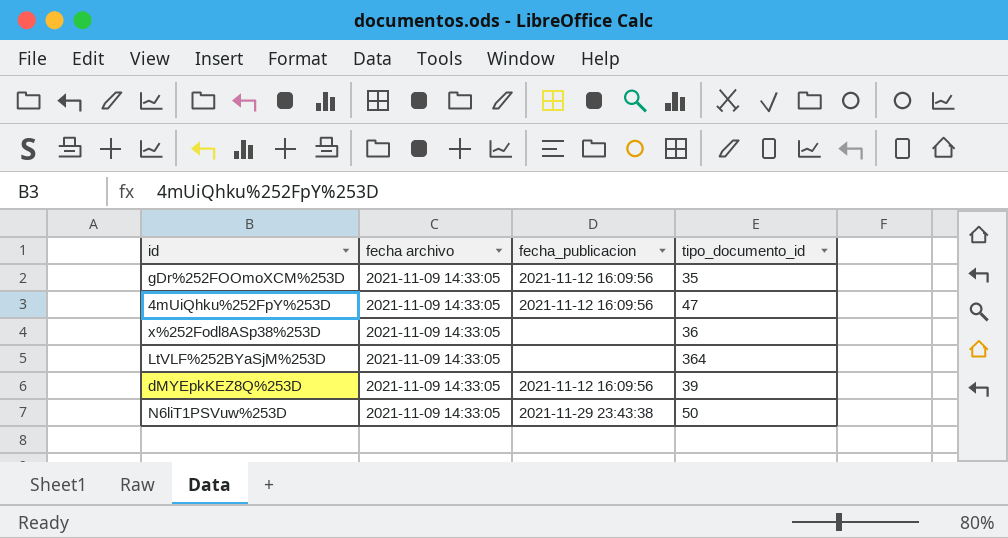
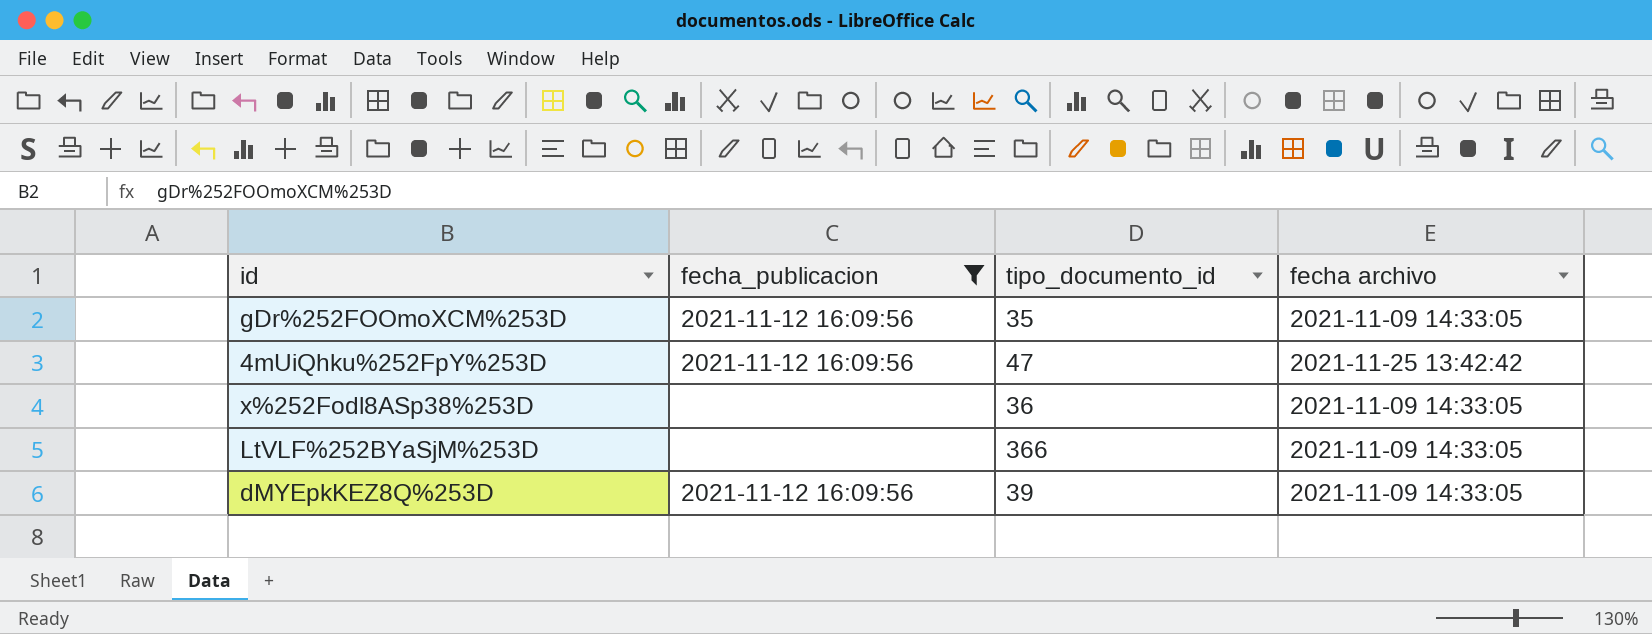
filter: none -> fecha_publicacion != 2021-11-29 23:43:38
column fecha archivo | position: 2 -> 4
4mUiQhku%252FpY%253D | fecha archivo: 2021-11-09 14:33:05 -> 2021-11-25 13:42:42
LtVLF%252BYaSjM%253D | tipo_documento_id: 364 -> 366

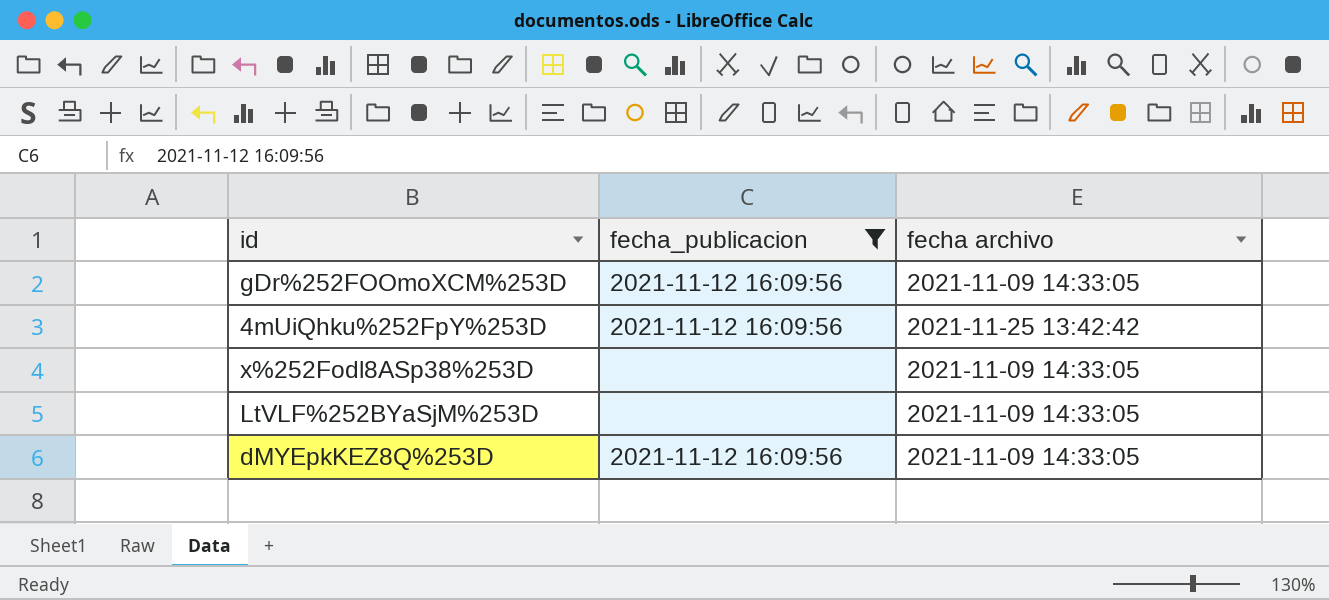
column tipo_documento_id | position: 3 -> none

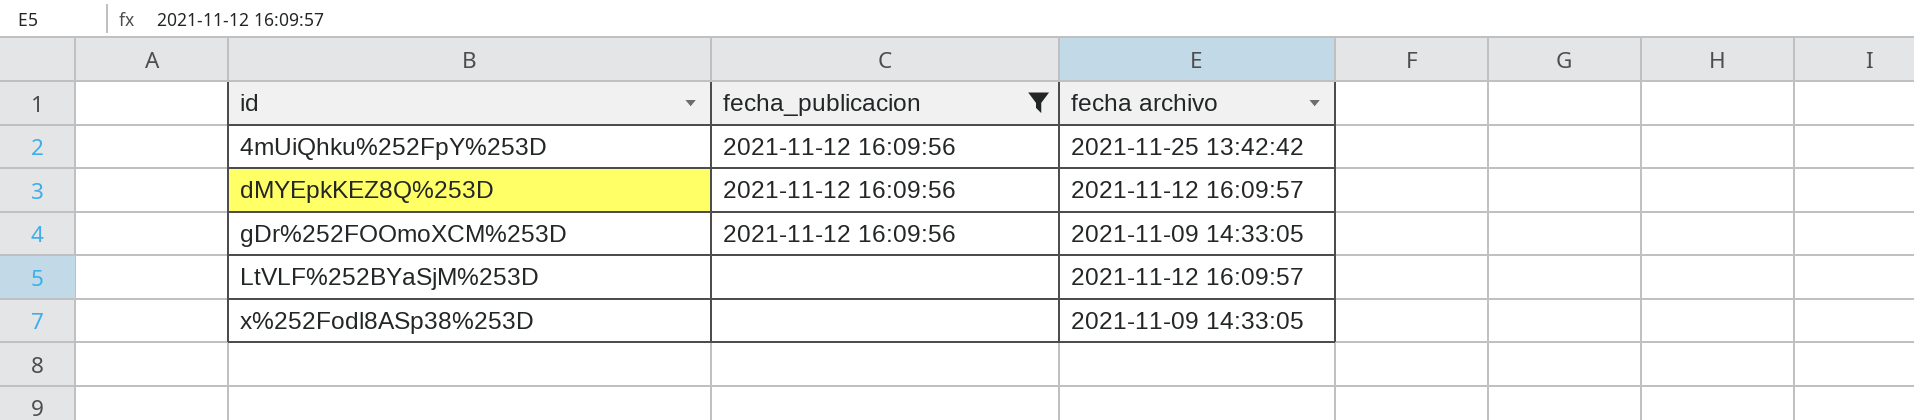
row order: none -> id ascending
dMYEpkKEZ8Q%253D | fecha archivo: 2021-11-09 14:33:05 -> 2021-11-12 16:09:57
LtVLF%252BYaSjM%253D | fecha archivo: 2021-11-09 14:33:05 -> 2021-11-12 16:09:57

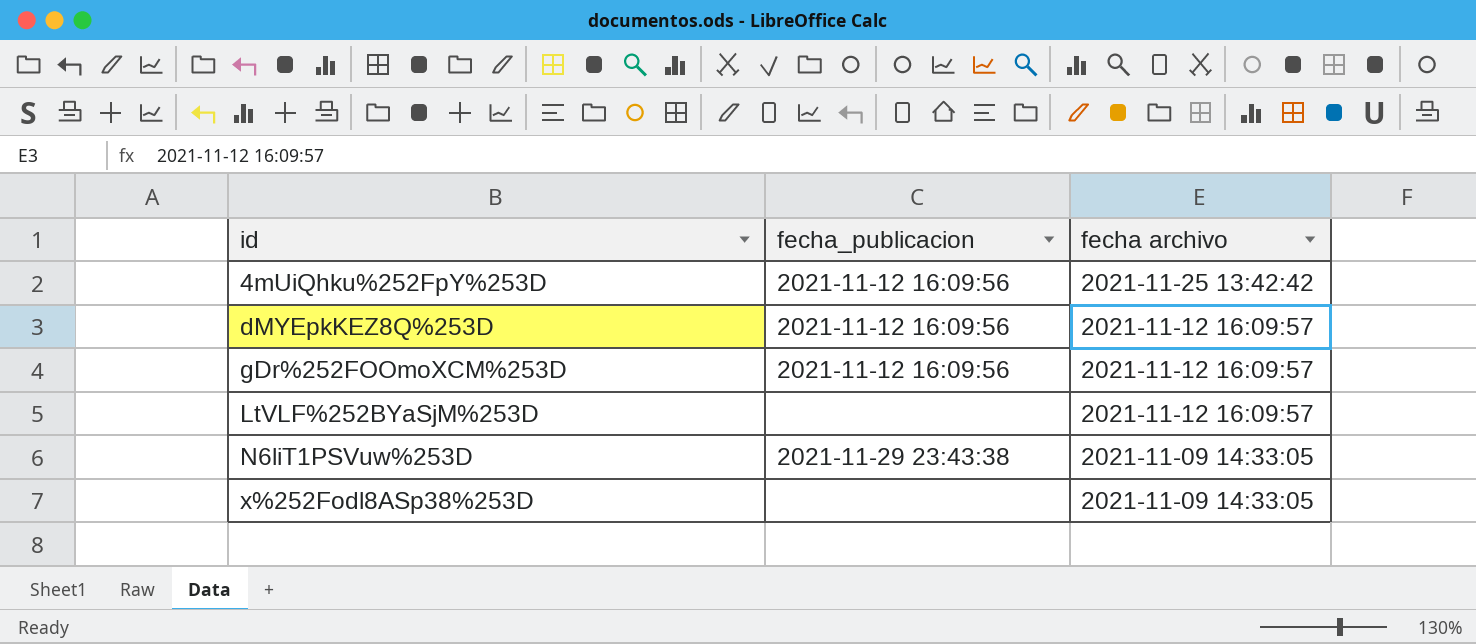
filter: fecha_publicacion != 2021-11-29 23:43:38 -> none
gDr%252FOOmoXCM%253D | fecha archivo: 2021-11-09 14:33:05 -> 2021-11-12 16:09:57

